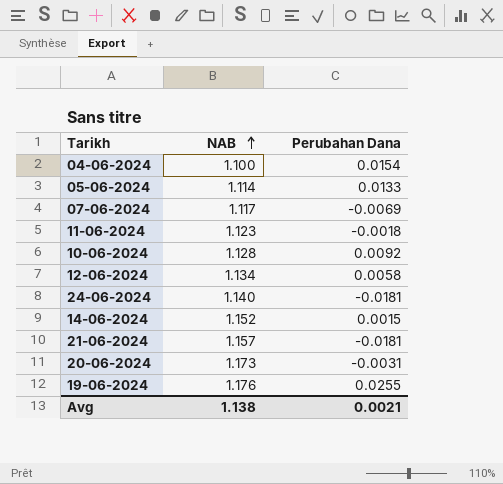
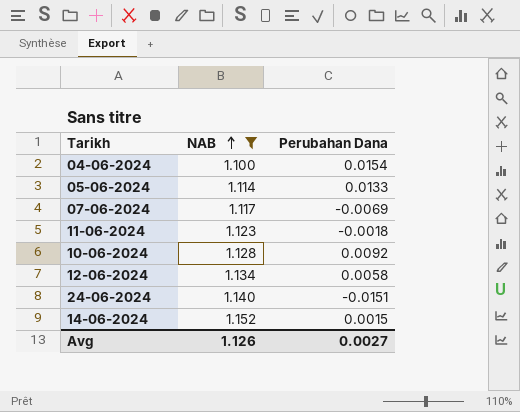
filter: none -> NAB <= 1.152
24-06-2024 | Perubahan Dana: -0.0181 -> -0.0151
Avg | NAB: 1.138 -> 1.126
Avg | Perubahan Dana: 0.0021 -> 0.0027

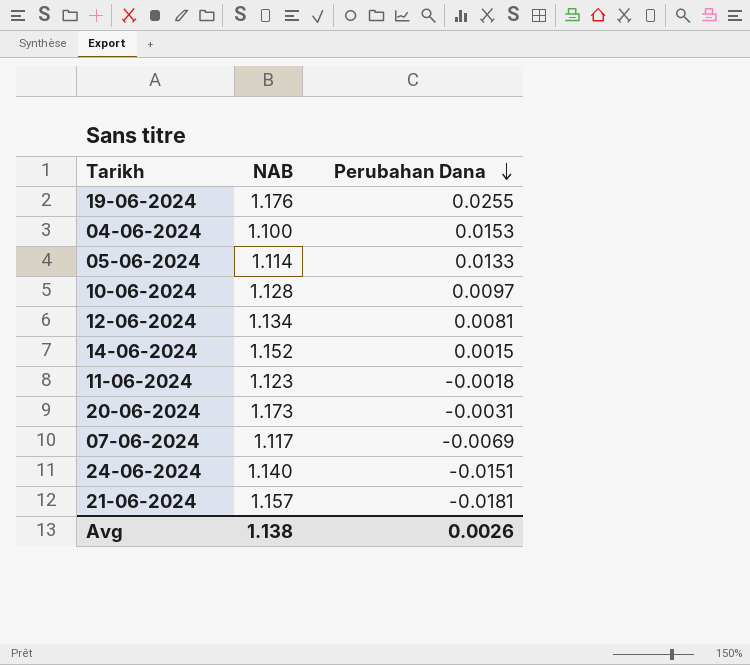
filter: NAB <= 1.152 -> none
row order: NAB ascending -> Perubahan Dana descending
04-06-2024 | Perubahan Dana: 0.0154 -> 0.0153
10-06-2024 | Perubahan Dana: 0.0092 -> 0.0097
12-06-2024 | Perubahan Dana: 0.0058 -> 0.0081
Avg | NAB: 1.126 -> 1.138
Avg | Perubahan Dana: 0.0027 -> 0.0026

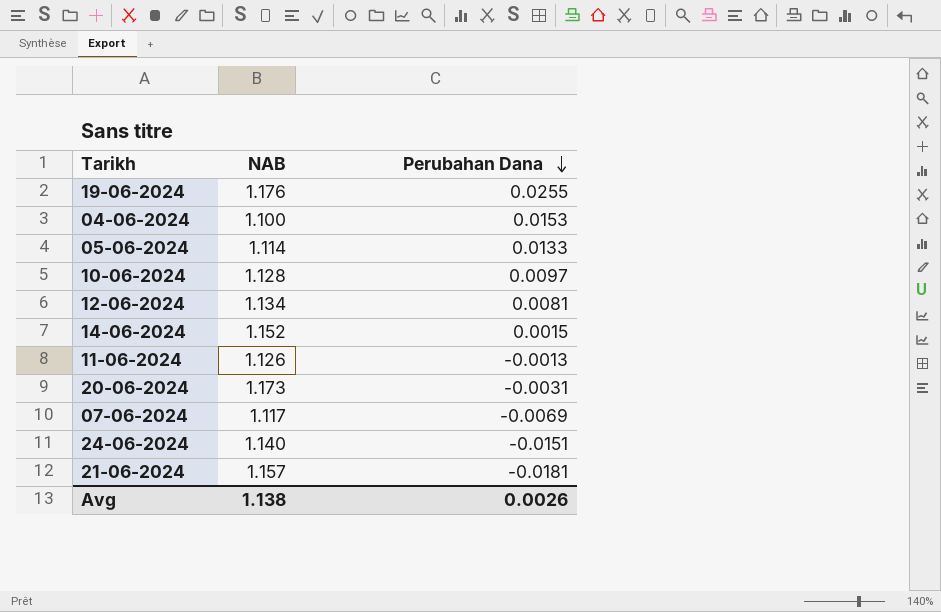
11-06-2024 | NAB: 1.123 -> 1.126
11-06-2024 | Perubahan Dana: -0.0018 -> -0.0013

